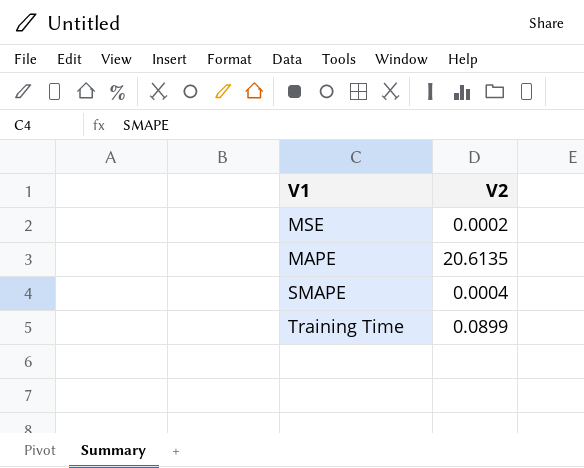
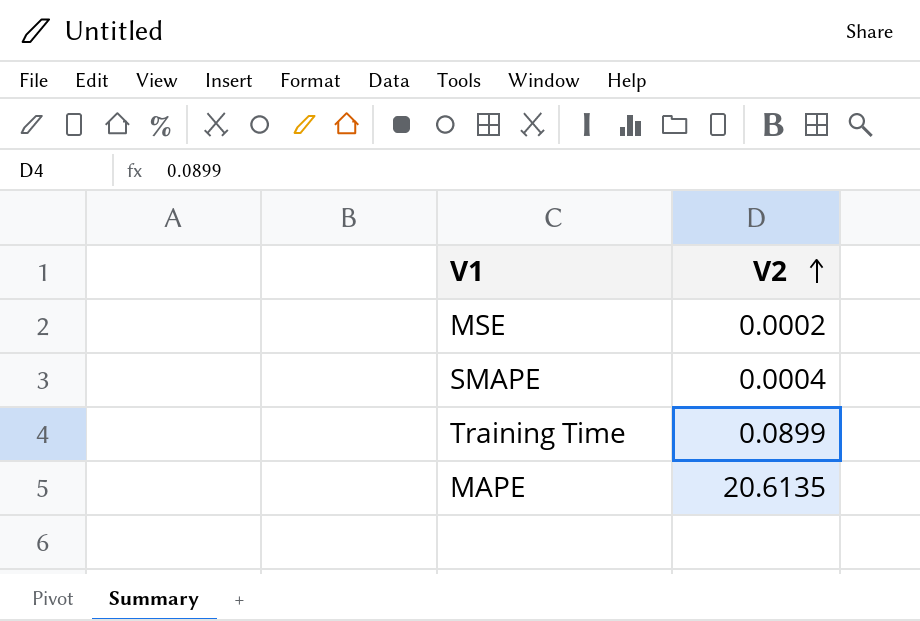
row order: none -> V2 ascending

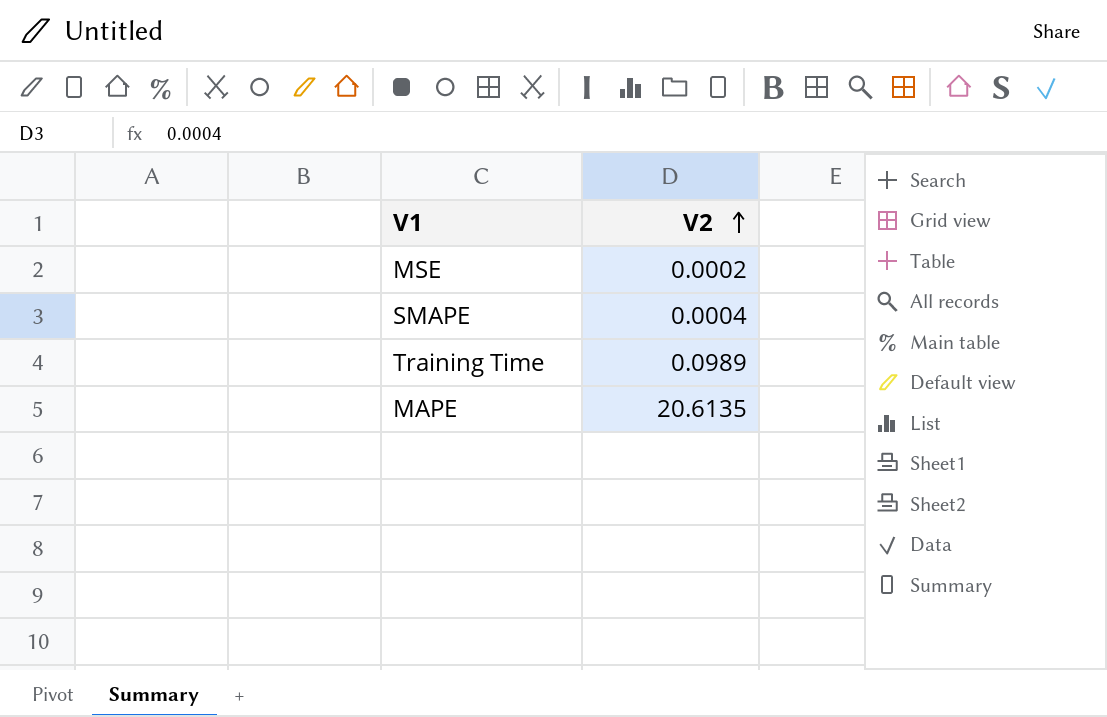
Training Time | V2: 0.0899 -> 0.0989

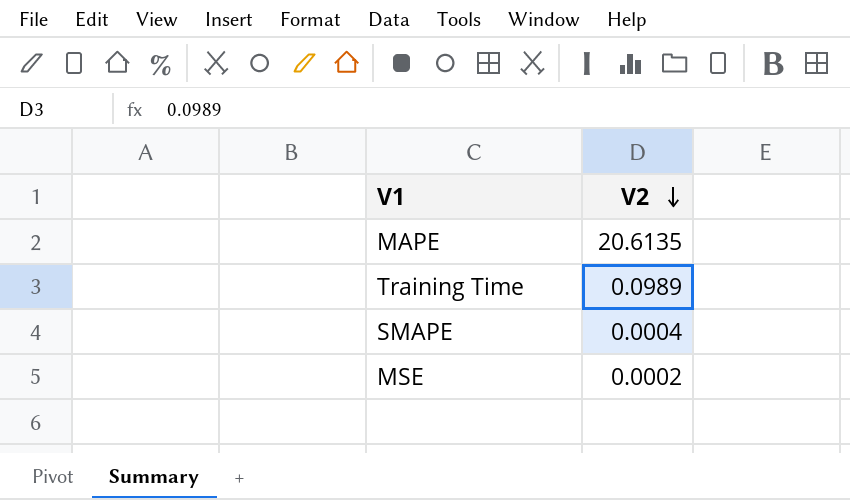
row order: V2 ascending -> V2 descending

